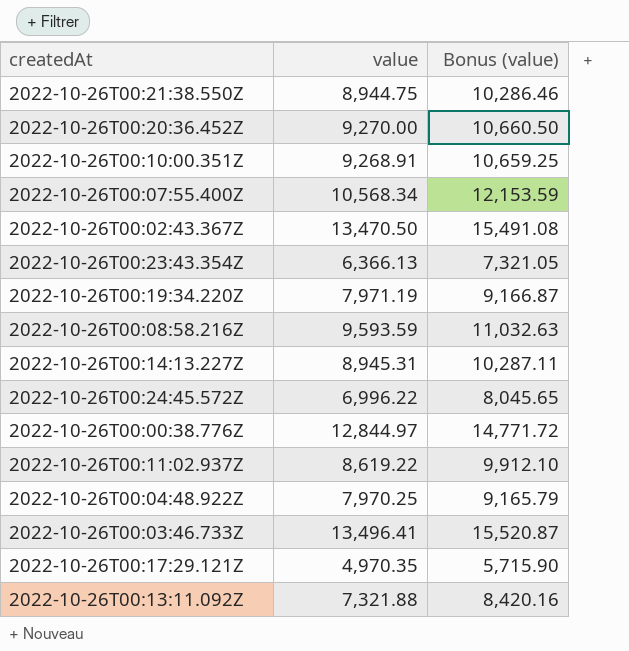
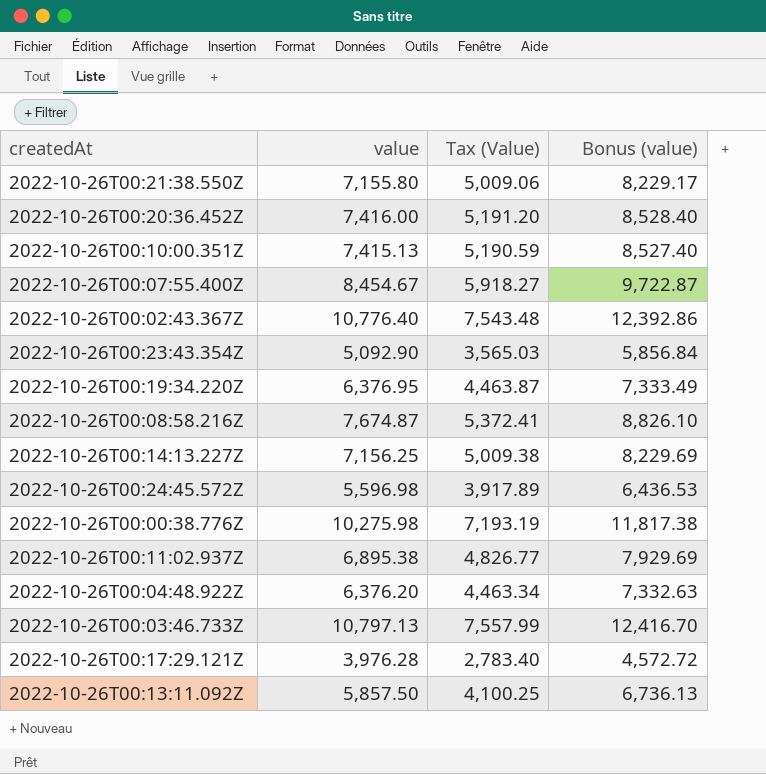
column Tax (Value) | formula: none -> [value] * 0.7
2022-10-26T00:21:38.550Z | value: 8,944.75 -> 7,155.80
2022-10-26T00:21:38.550Z | Bonus (value): 10,286.46 -> 8,229.17
2022-10-26T00:20:36.452Z | value: 9,270.00 -> 7,416.00
2022-10-26T00:20:36.452Z | Bonus (value): 10,660.50 -> 8,528.40
2022-10-26T00:10:00.351Z | value: 9,268.91 -> 7,415.13
2022-10-26T00:10:00.351Z | Bonus (value): 10,659.25 -> 8,527.40
2022-10-26T00:07:55.400Z | value: 10,568.34 -> 8,454.67
2022-10-26T00:07:55.400Z | Bonus (value): 12,153.59 -> 9,722.87
2022-10-26T00:02:43.367Z | value: 13,470.50 -> 10,776.40
2022-10-26T00:02:43.367Z | Bonus (value): 15,491.08 -> 12,392.86
2022-10-26T00:23:43.354Z | value: 6,366.13 -> 5,092.90
2022-10-26T00:23:43.354Z | Bonus (value): 7,321.05 -> 5,856.84
2022-10-26T00:19:34.220Z | value: 7,971.19 -> 6,376.95
2022-10-26T00:19:34.220Z | Bonus (value): 9,166.87 -> 7,333.49
2022-10-26T00:08:58.216Z | value: 9,593.59 -> 7,674.87
2022-10-26T00:08:58.216Z | Bonus (value): 11,032.63 -> 8,826.10
2022-10-26T00:14:13.227Z | value: 8,945.31 -> 7,156.25
2022-10-26T00:14:13.227Z | Bonus (value): 10,287.11 -> 8,229.69
2022-10-26T00:24:45.572Z | value: 6,996.22 -> 5,596.98
2022-10-26T00:24:45.572Z | Bonus (value): 8,045.65 -> 6,436.53
2022-10-26T00:00:38.776Z | value: 12,844.97 -> 10,275.98
2022-10-26T00:00:38.776Z | Bonus (value): 14,771.72 -> 11,817.38
2022-10-26T00:11:02.937Z | value: 8,619.22 -> 6,895.38
2022-10-26T00:11:02.937Z | Bonus (value): 9,912.10 -> 7,929.69
2022-10-26T00:04:48.922Z | value: 7,970.25 -> 6,376.20
2022-10-26T00:04:48.922Z | Bonus (value): 9,165.79 -> 7,332.63
2022-10-26T00:03:46.733Z | value: 13,496.41 -> 10,797.13
2022-10-26T00:03:46.733Z | Bonus (value): 15,520.87 -> 12,416.70
2022-10-26T00:17:29.121Z | value: 4,970.35 -> 3,976.28
2022-10-26T00:17:29.121Z | Bonus (value): 5,715.90 -> 4,572.72
2022-10-26T00:13:11.092Z | value: 7,321.88 -> 5,857.50
2022-10-26T00:13:11.092Z | Bonus (value): 8,420.16 -> 6,736.13

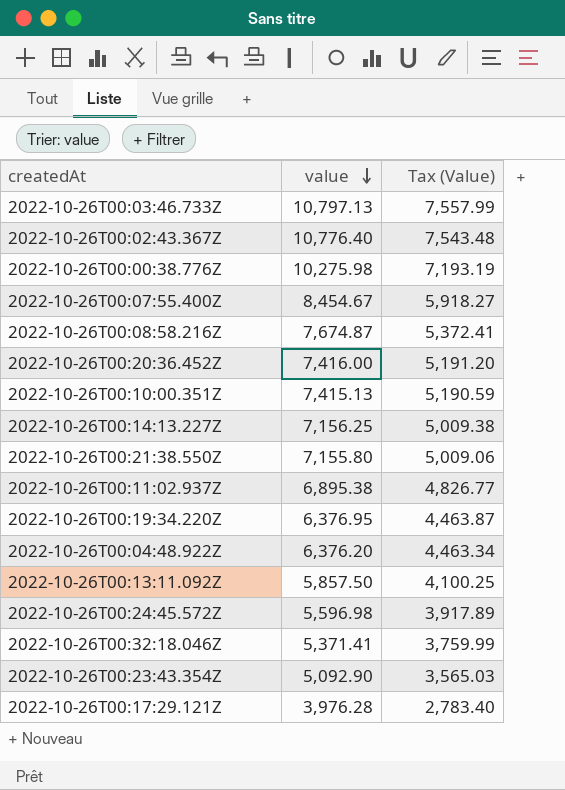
row order: none -> value descending
column Bonus (value) | formula: [value] * 1.15 -> none
row 2022-10-26T00:32:18.046Z: none -> 5,371.41 | 3,759.99

